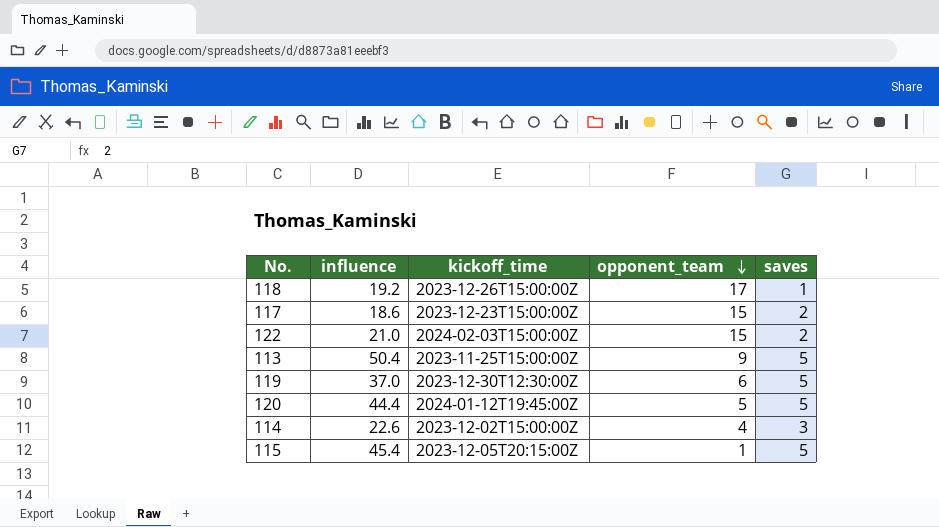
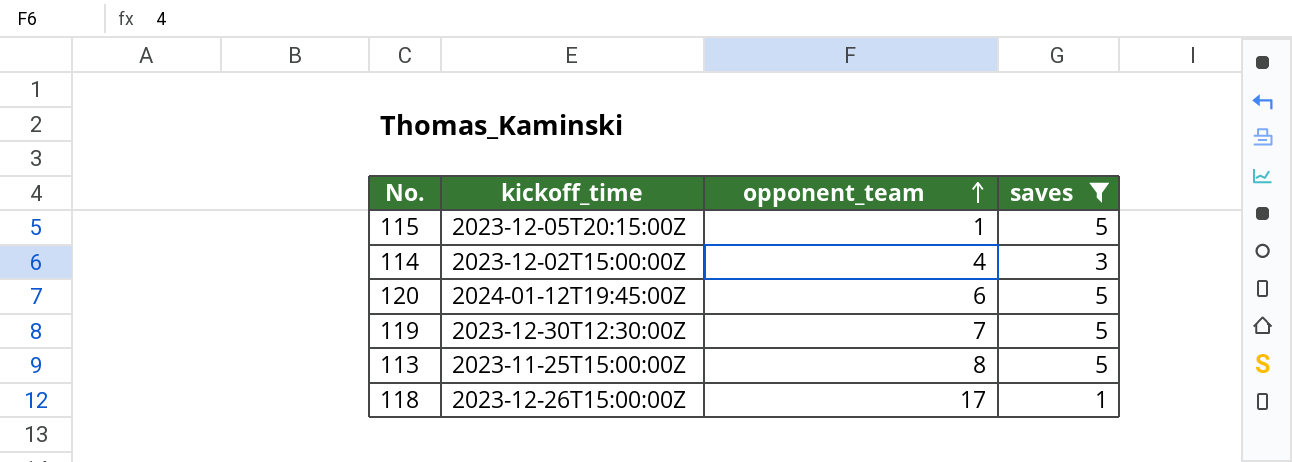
filter: none -> saves != 2
row order: opponent_team descending -> opponent_team ascending
column influence | position: 2 -> none
120 | opponent_team: 5 -> 6
119 | opponent_team: 6 -> 7
113 | opponent_team: 9 -> 8

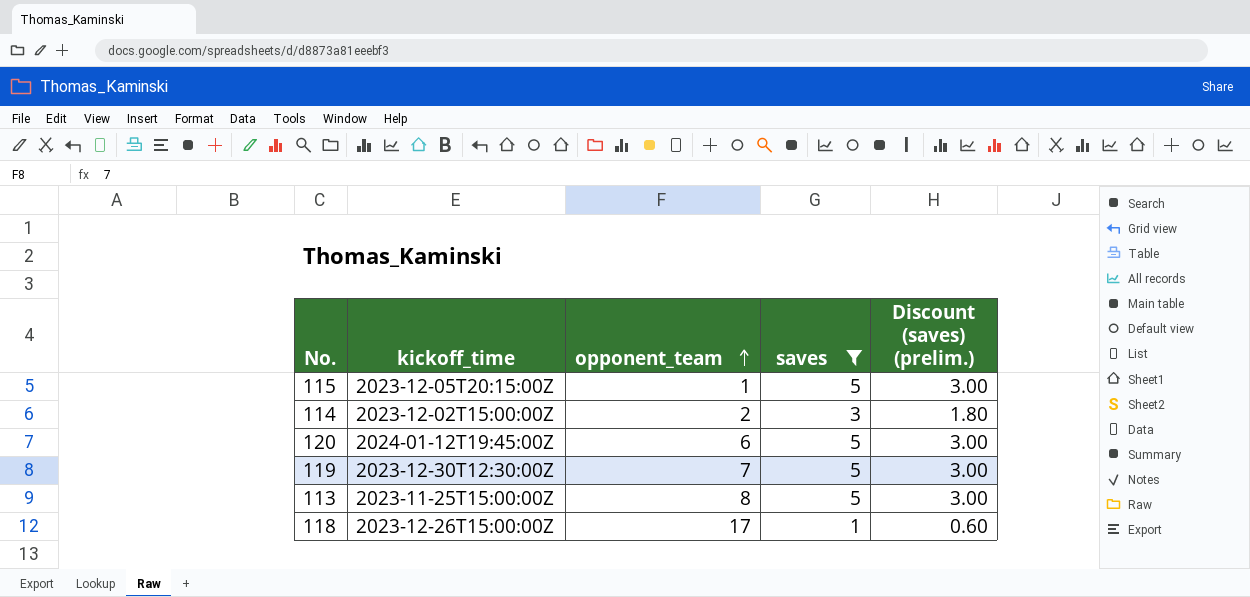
column Discount (saves) (prelim.) | formula: none -> [saves] * 0.6
114 | opponent_team: 4 -> 2

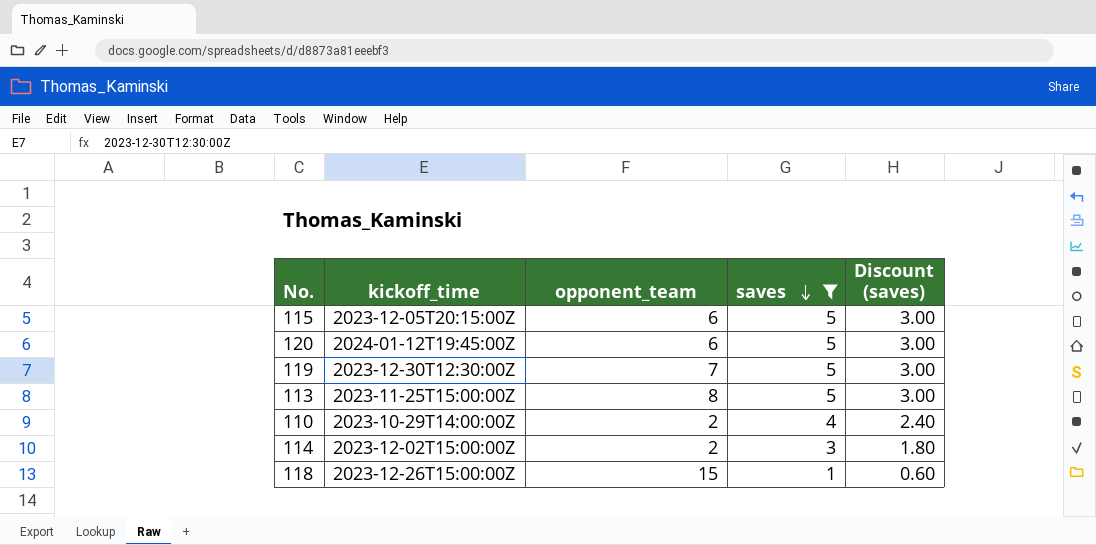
row order: opponent_team ascending -> saves descending
column name: Discount (saves) (prelim.) -> Discount (saves)
115 | opponent_team: 1 -> 6
row 110: none -> 2023-10-29T14:00:00Z | 2 | 4 | 2.40
118 | opponent_team: 17 -> 15

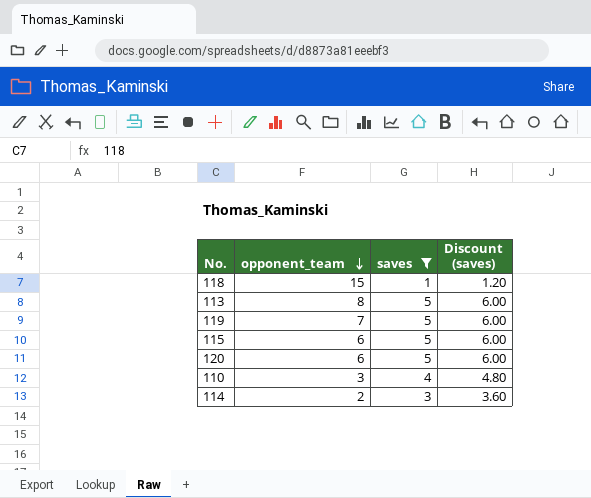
row order: saves descending -> opponent_team descending
column kickoff_time | position: 2 -> none
column Discount (saves) | formula: [saves] * 0.6 -> [saves] * 1.2
110 | opponent_team: 2 -> 3

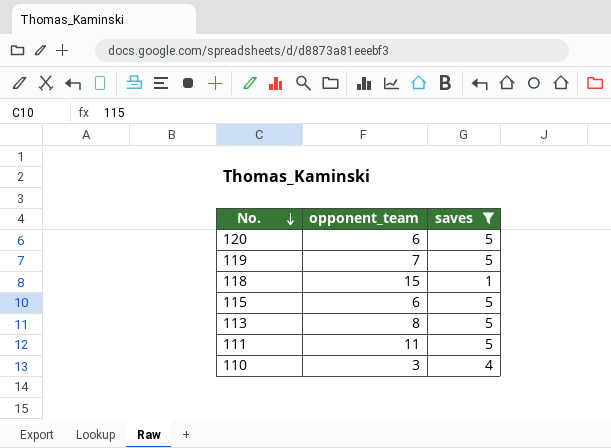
row order: opponent_team descending -> No. descending
column Discount (saves) | formula: [saves] * 1.2 -> none
row 114: 2 | 3 | 3.60 -> none
row 111: none -> 11 | 5

